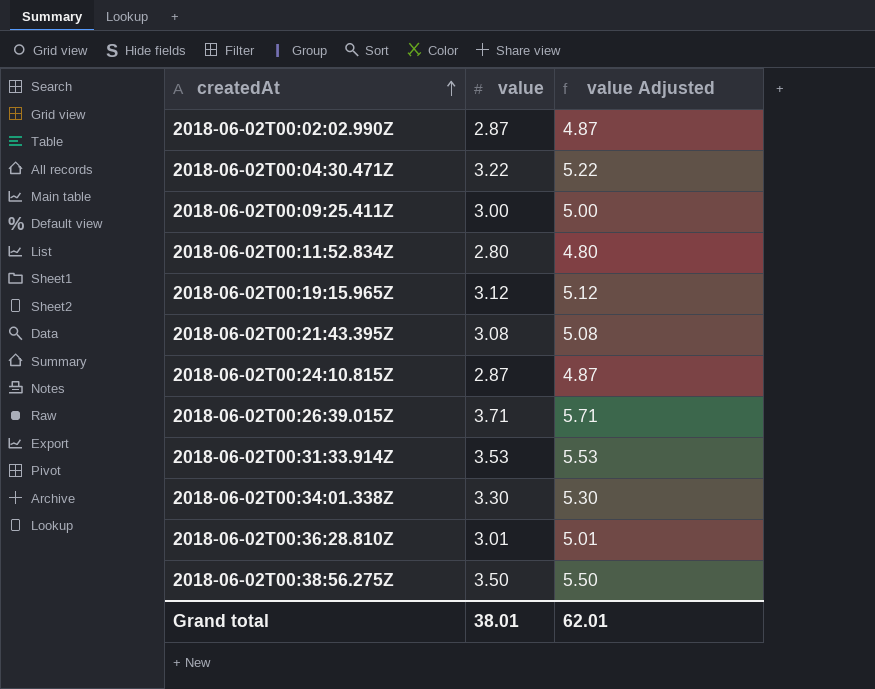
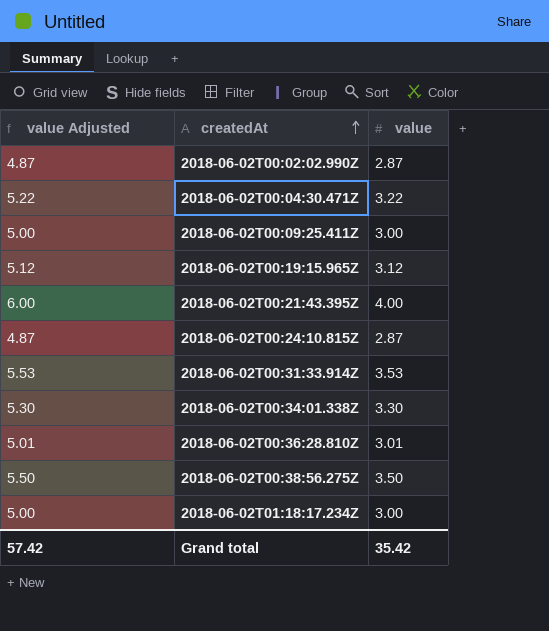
column value Adjusted | position: 3 -> 1
row 2018-06-02T00:11:52.834Z: 2.80 | 4.80 -> none
row 2018-06-02T00:26:39.015Z: 3.71 | 5.71 -> none
2018-06-02T00:21:43.395Z | value Adjusted: 5.08 -> 6.00
2018-06-02T00:21:43.395Z | value: 3.08 -> 4.00
row 2018-06-02T01:18:17.234Z: none -> 5.00 | 3.00
Grand total | value Adjusted: 62.01 -> 57.42
Grand total | value: 38.01 -> 35.42

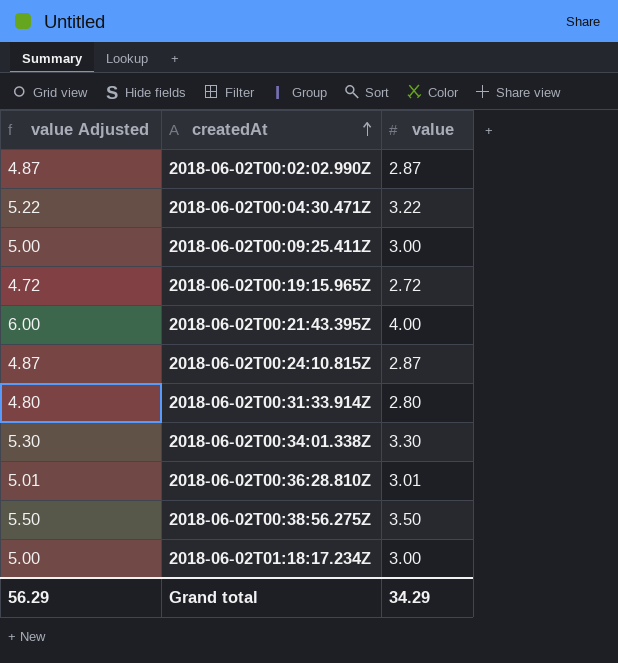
2018-06-02T00:19:15.965Z | value Adjusted: 5.12 -> 4.72
2018-06-02T00:19:15.965Z | value: 3.12 -> 2.72
2018-06-02T00:31:33.914Z | value Adjusted: 5.53 -> 4.80
2018-06-02T00:31:33.914Z | value: 3.53 -> 2.80
Grand total | value Adjusted: 57.42 -> 56.29
Grand total | value: 35.42 -> 34.29

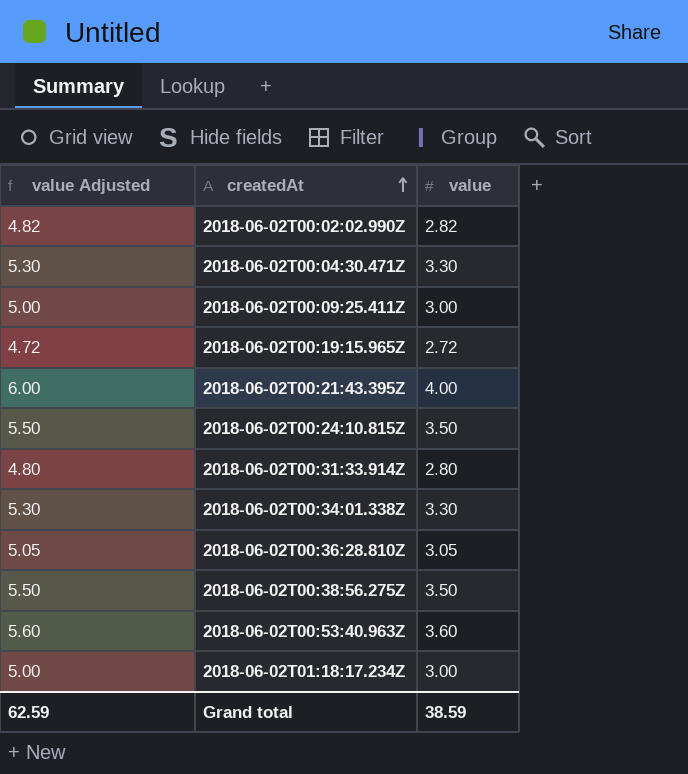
2018-06-02T00:02:02.990Z | value Adjusted: 4.87 -> 4.82
2018-06-02T00:02:02.990Z | value: 2.87 -> 2.82
2018-06-02T00:04:30.471Z | value Adjusted: 5.22 -> 5.30
2018-06-02T00:04:30.471Z | value: 3.22 -> 3.30
2018-06-02T00:24:10.815Z | value Adjusted: 4.87 -> 5.50
2018-06-02T00:24:10.815Z | value: 2.87 -> 3.50
2018-06-02T00:36:28.810Z | value Adjusted: 5.01 -> 5.05
2018-06-02T00:36:28.810Z | value: 3.01 -> 3.05
row 2018-06-02T00:53:40.963Z: none -> 5.60 | 3.60
Grand total | value Adjusted: 56.29 -> 62.59
Grand total | value: 34.29 -> 38.59

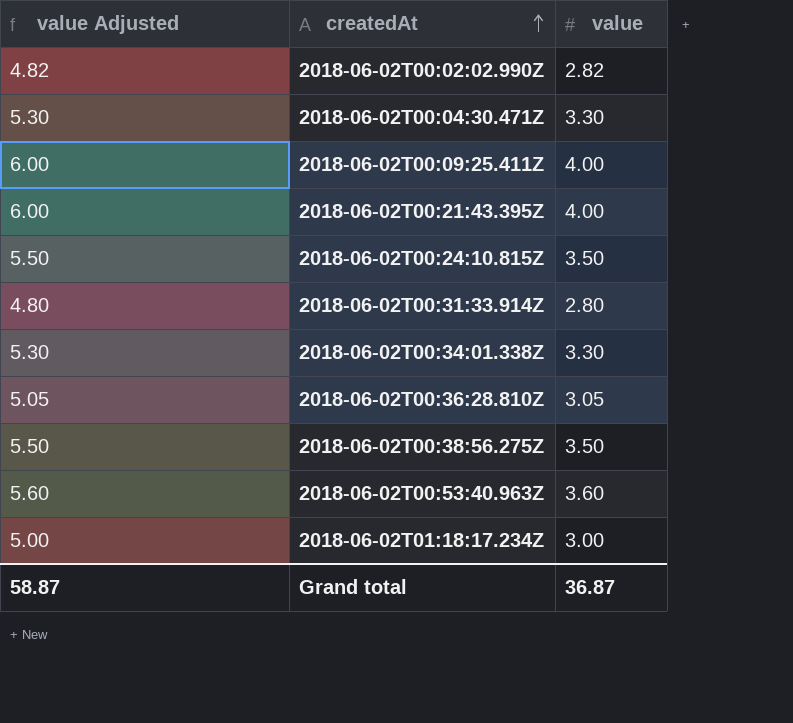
row 2018-06-02T00:19:15.965Z: 4.72 | 2.72 -> none
2018-06-02T00:09:25.411Z | value Adjusted: 5.00 -> 6.00
2018-06-02T00:09:25.411Z | value: 3.00 -> 4.00
Grand total | value Adjusted: 62.59 -> 58.87
Grand total | value: 38.59 -> 36.87

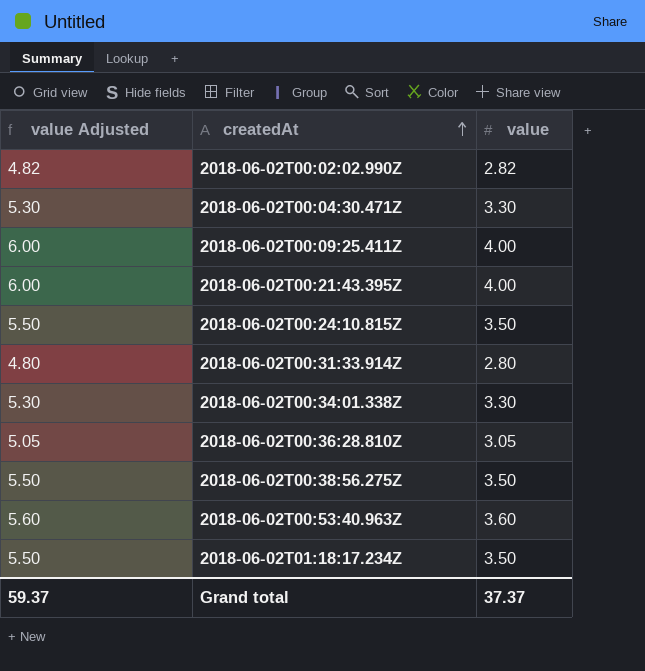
2018-06-02T01:18:17.234Z | value Adjusted: 5.00 -> 5.50
2018-06-02T01:18:17.234Z | value: 3.00 -> 3.50
Grand total | value Adjusted: 58.87 -> 59.37
Grand total | value: 36.87 -> 37.37

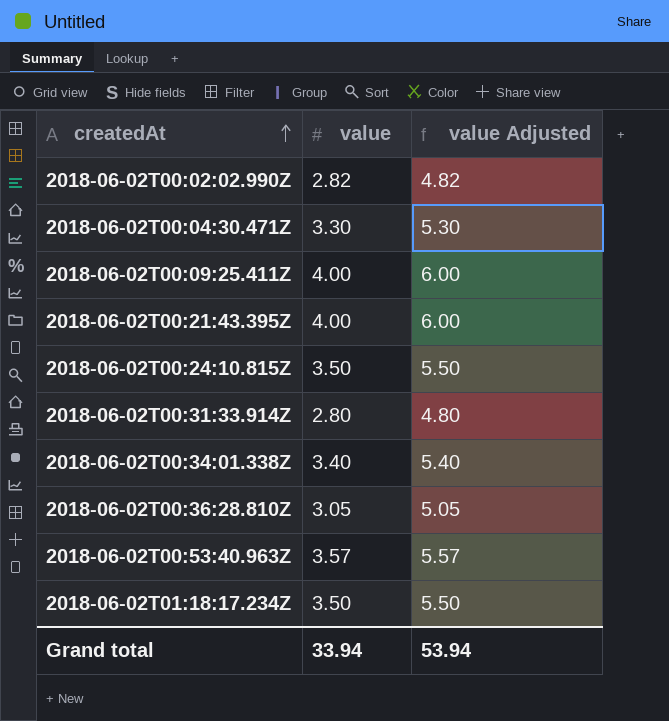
column value Adjusted | position: 1 -> 3
row 2018-06-02T00:38:56.275Z: 5.50 | 3.50 -> none
2018-06-02T00:34:01.338Z | value: 3.30 -> 3.40
2018-06-02T00:34:01.338Z | value Adjusted: 5.30 -> 5.40
2018-06-02T00:53:40.963Z | value: 3.60 -> 3.57
2018-06-02T00:53:40.963Z | value Adjusted: 5.60 -> 5.57
Grand total | value: 37.37 -> 33.94
Grand total | value Adjusted: 59.37 -> 53.94

